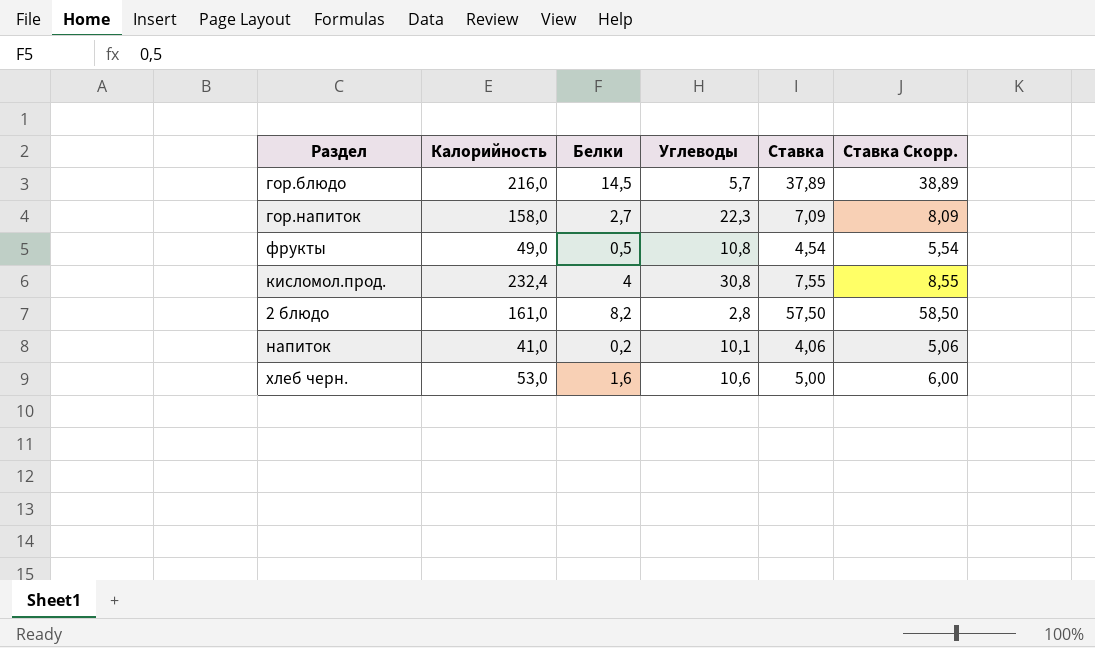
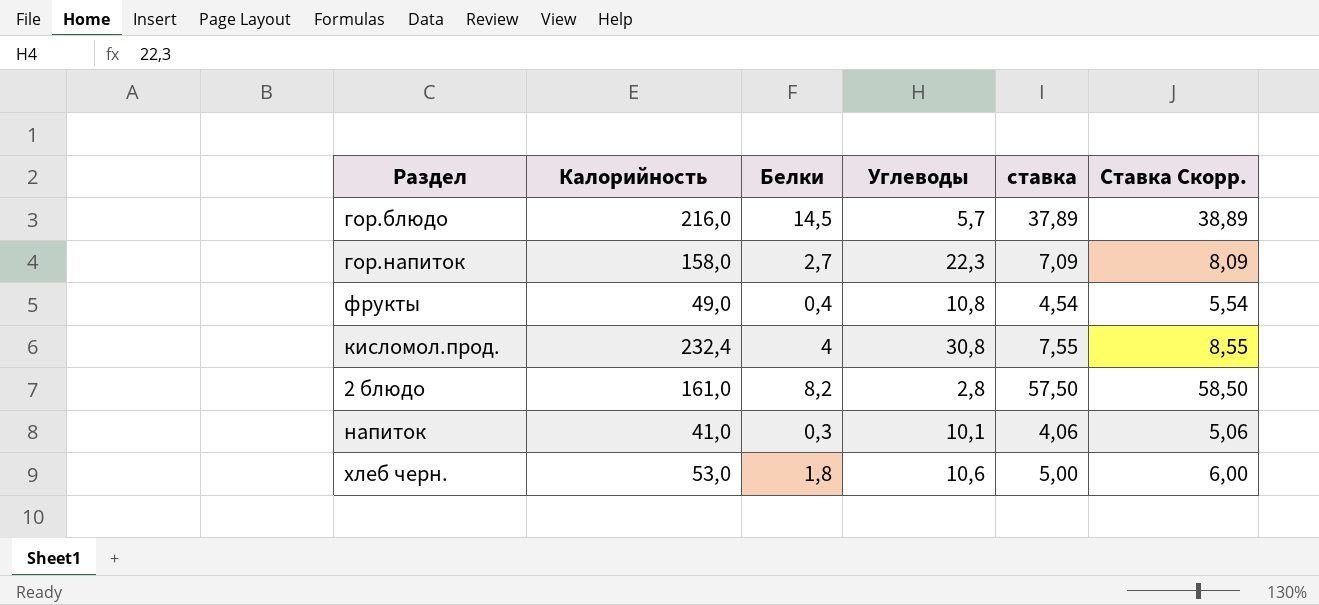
column name: Ставка -> ставка
фрукты | Белки: 0,5 -> 0,4
напиток | Белки: 0,2 -> 0,3
хлеб черн. | Белки: 1,6 -> 1,8

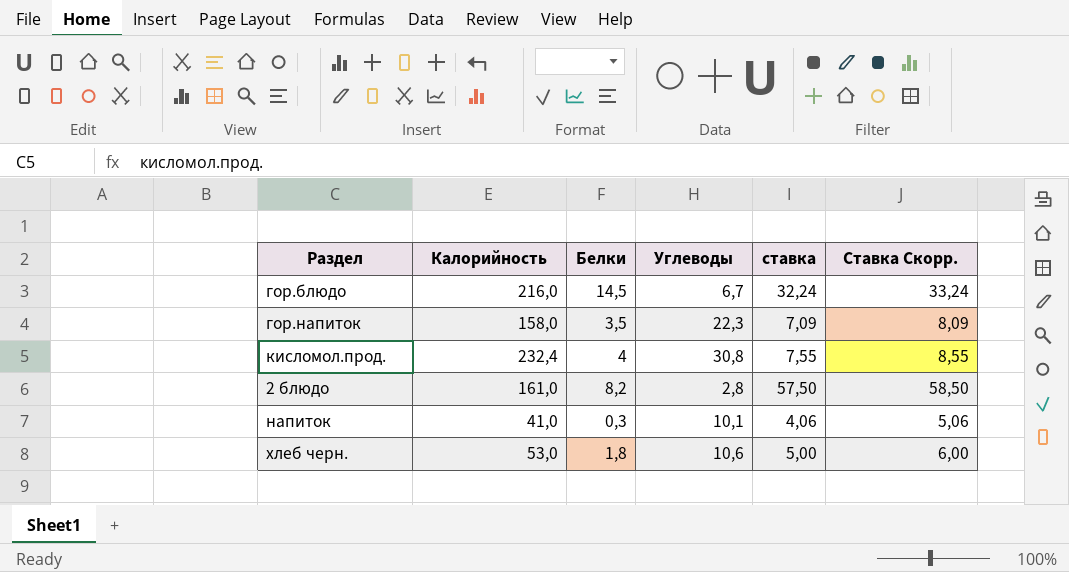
row фрукты: 49,0 | 0,4 | 10,8 | 4,54 | 5,54 -> none
гор.блюдо | Углеводы: 5,7 -> 6,7
гор.блюдо | ставка: 37,89 -> 32,24
гор.блюдо | Ставка Скорр.: 38,89 -> 33,24
гор.напиток | Белки: 2,7 -> 3,5

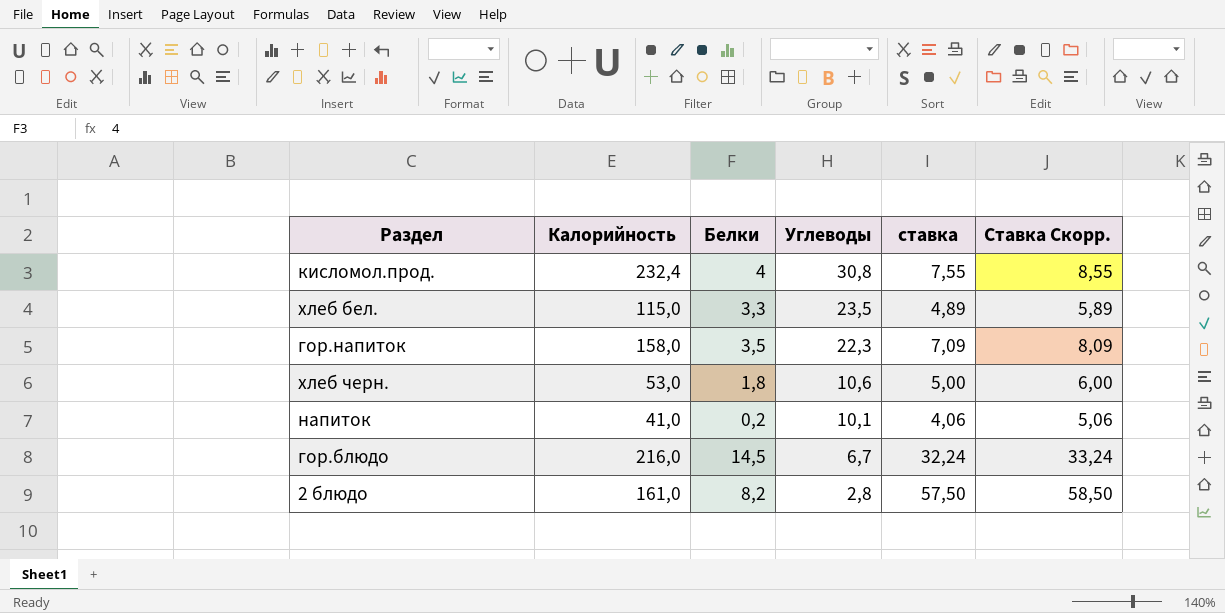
row order: none -> Углеводы descending
row хлеб бел.: none -> 115,0 | 3,3 | 23,5 | 4,89 | 5,89
напиток | Белки: 0,3 -> 0,2

